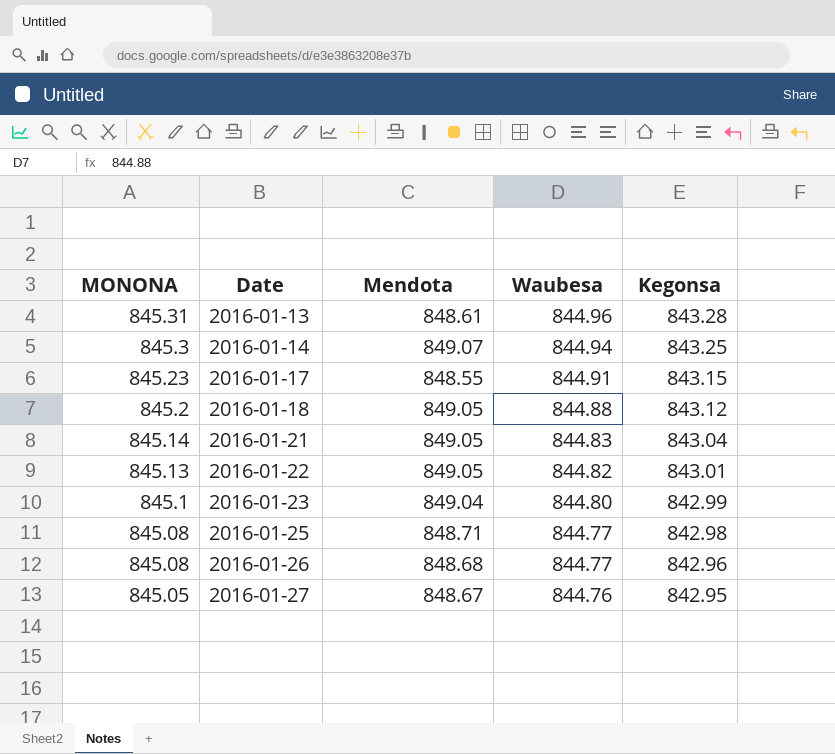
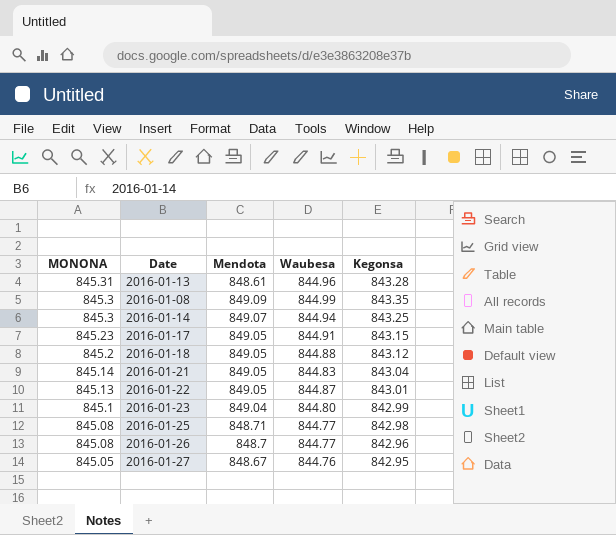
row 2016-01-08: none -> 845.3 | 849.09 | 844.99 | 843.35
2016-01-17 | Mendota: 848.55 -> 849.05
2016-01-22 | Waubesa: 844.82 -> 844.87
2016-01-26 | Mendota: 848.68 -> 848.7

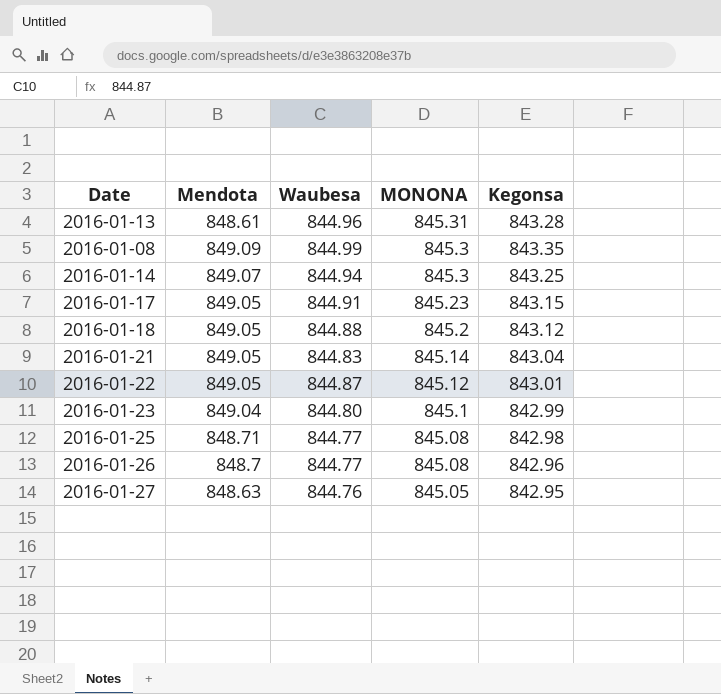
column MONONA | position: 1 -> 4
2016-01-22 | MONONA: 845.13 -> 845.12
2016-01-27 | Mendota: 848.67 -> 848.63

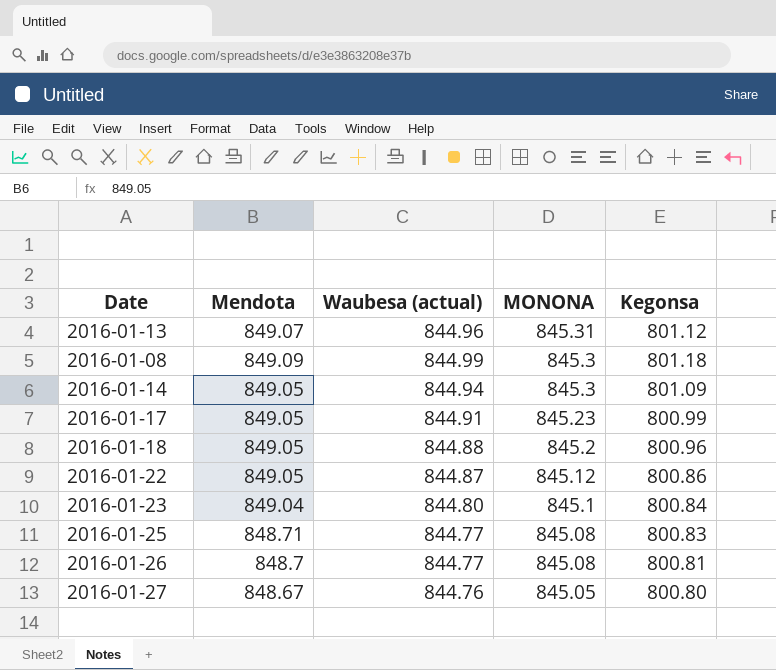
column name: Waubesa -> Waubesa (actual)
row 2016-01-21: 849.05 | 844.83 | 845.14 | 843.04 -> none
2016-01-13 | Mendota: 848.61 -> 849.07
2016-01-13 | Kegonsa: 843.28 -> 801.12
2016-01-08 | Kegonsa: 843.35 -> 801.18
2016-01-14 | Mendota: 849.07 -> 849.05
2016-01-14 | Kegonsa: 843.25 -> 801.09
2016-01-17 | Kegonsa: 843.15 -> 800.99
2016-01-18 | Kegonsa: 843.12 -> 800.96
2016-01-22 | Kegonsa: 843.01 -> 800.86
2016-01-23 | Kegonsa: 842.99 -> 800.84
2016-01-25 | Kegonsa: 842.98 -> 800.83
2016-01-26 | Kegonsa: 842.96 -> 800.81
2016-01-27 | Mendota: 848.63 -> 848.67
2016-01-27 | Kegonsa: 842.95 -> 800.80

